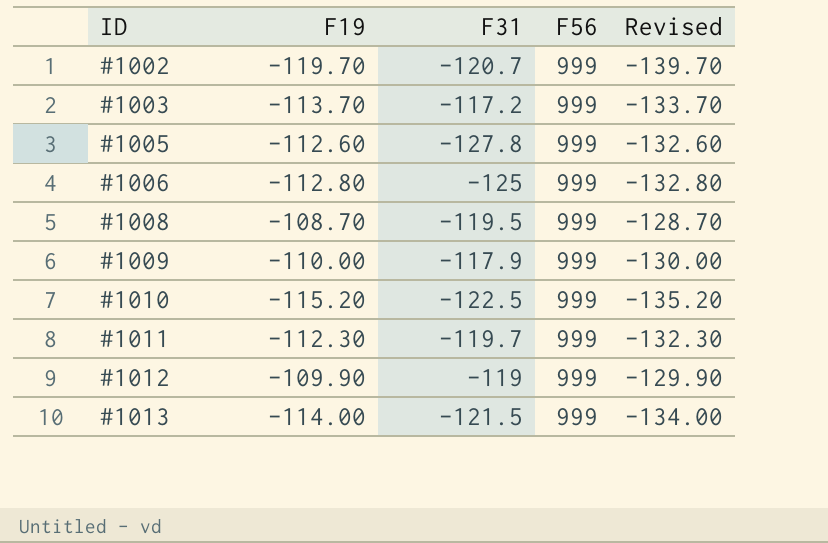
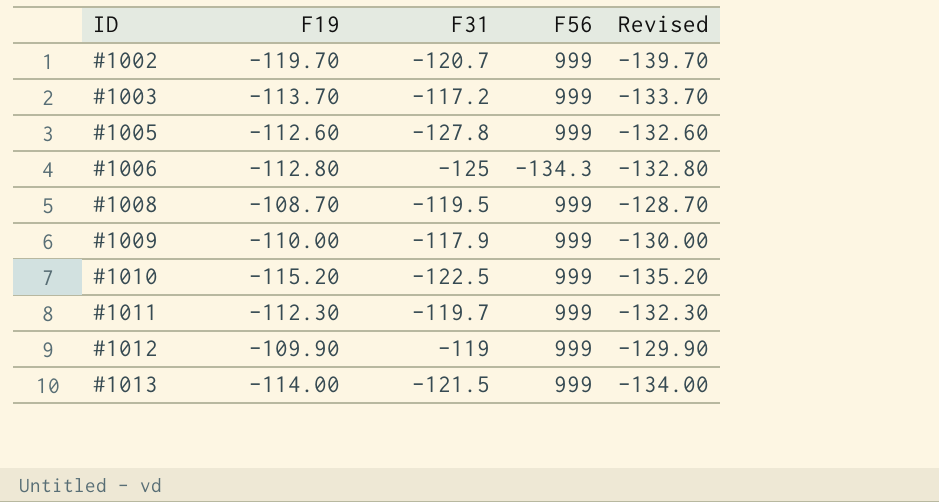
#1006 | F56: 999 -> -134.3

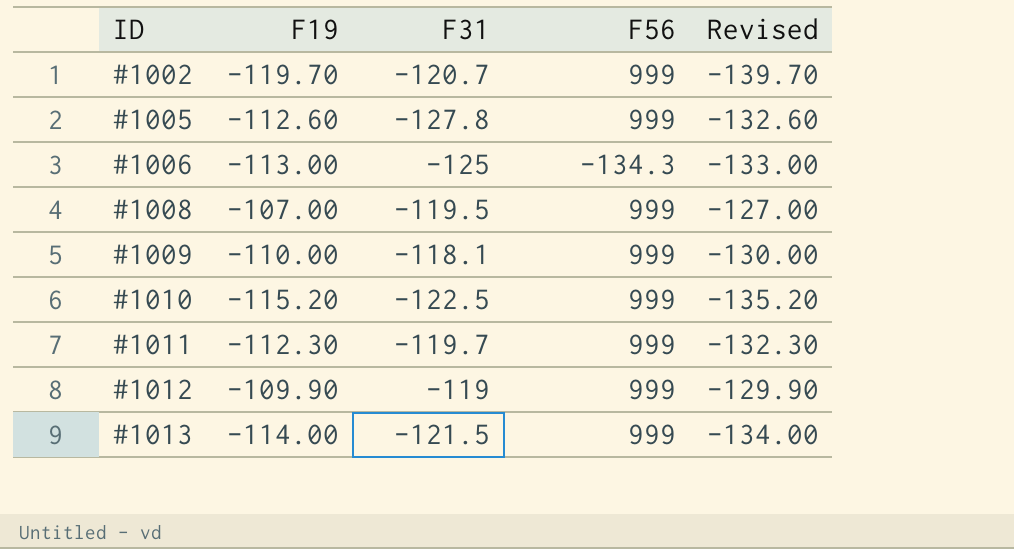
row #1003: -113.70 | -117.2 | 999 | -133.70 -> none
#1006 | F19: -112.80 -> -113.00
#1006 | Revised: -132.80 -> -133.00
#1008 | F19: -108.70 -> -107.00
#1008 | Revised: -128.70 -> -127.00
#1009 | F31: -117.9 -> -118.1

